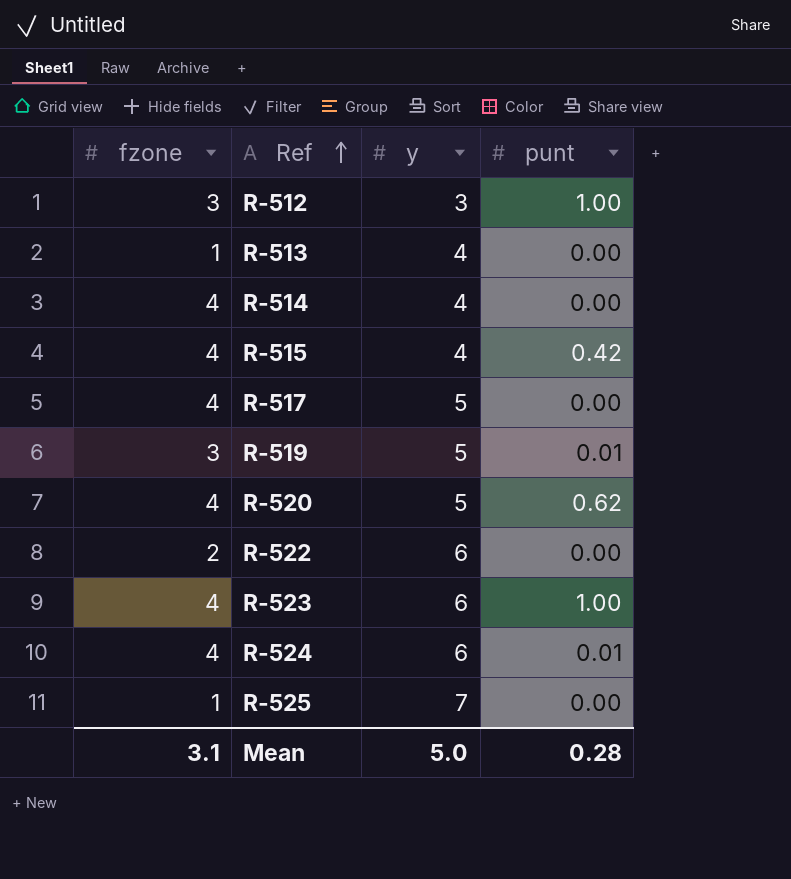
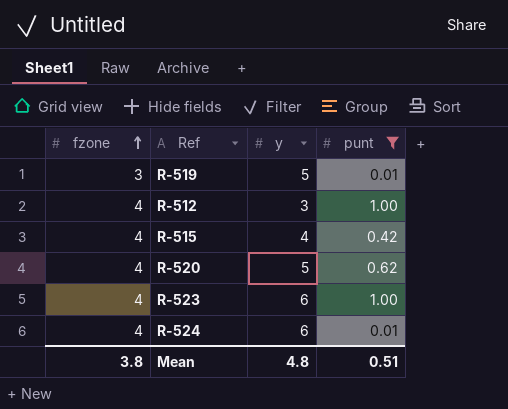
filter: none -> punt != 0.00
row order: Ref ascending -> fzone ascending
R-512 | fzone: 3 -> 4
Mean | fzone: 3.1 -> 3.8
Mean | y: 5.0 -> 4.8
Mean | punt: 0.28 -> 0.51

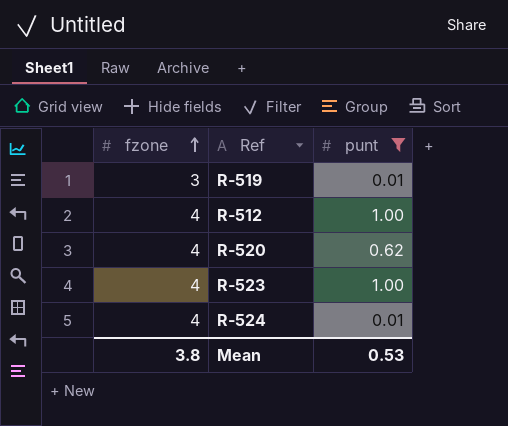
column y | position: 3 -> none
row R-515: 4 | 4 | 0.42 -> none
Mean | punt: 0.51 -> 0.53

